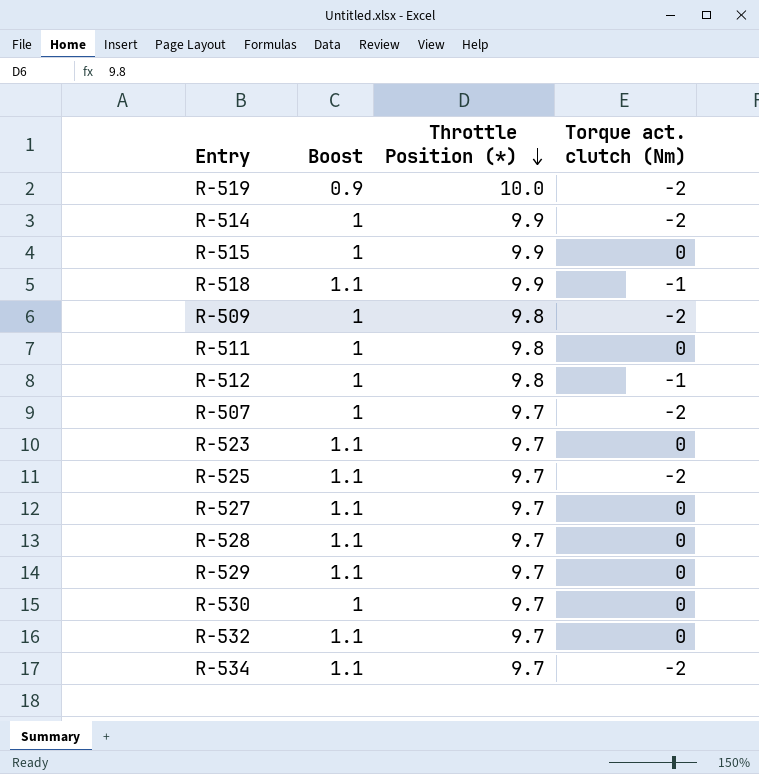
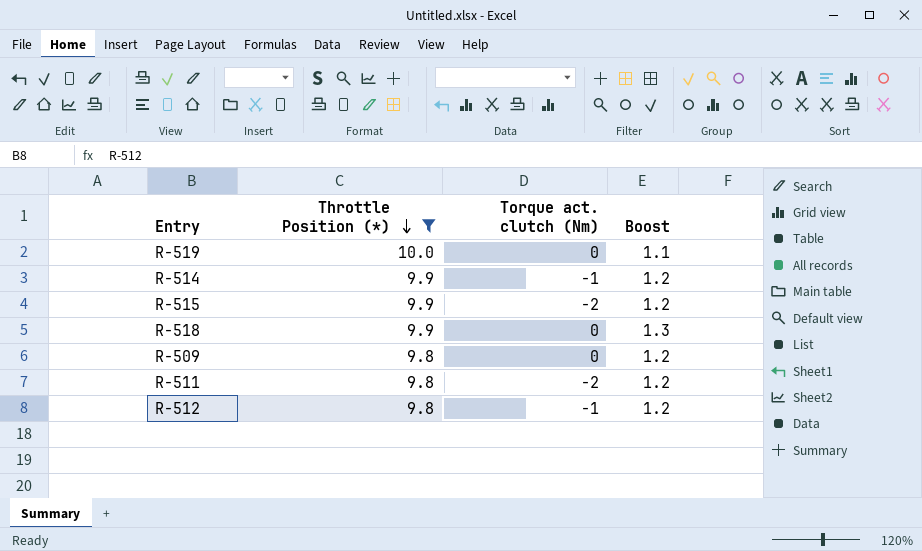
filter: none -> Throttle Position (*) != 9.7
column Boost | position: 2 -> 4
R-519 | Torque act. clutch (Nm): -2 -> 0
R-519 | Boost: 0.9 -> 1.1
R-514 | Torque act. clutch (Nm): -2 -> -1
R-514 | Boost: 1 -> 1.2
R-515 | Torque act. clutch (Nm): 0 -> -2
R-515 | Boost: 1 -> 1.2
R-518 | Torque act. clutch (Nm): -1 -> 0
R-518 | Boost: 1.1 -> 1.3
R-509 | Torque act. clutch (Nm): -2 -> 0
R-509 | Boost: 1 -> 1.2
R-511 | Torque act. clutch (Nm): 0 -> -2
R-511 | Boost: 1 -> 1.2
R-512 | Boost: 1 -> 1.2

